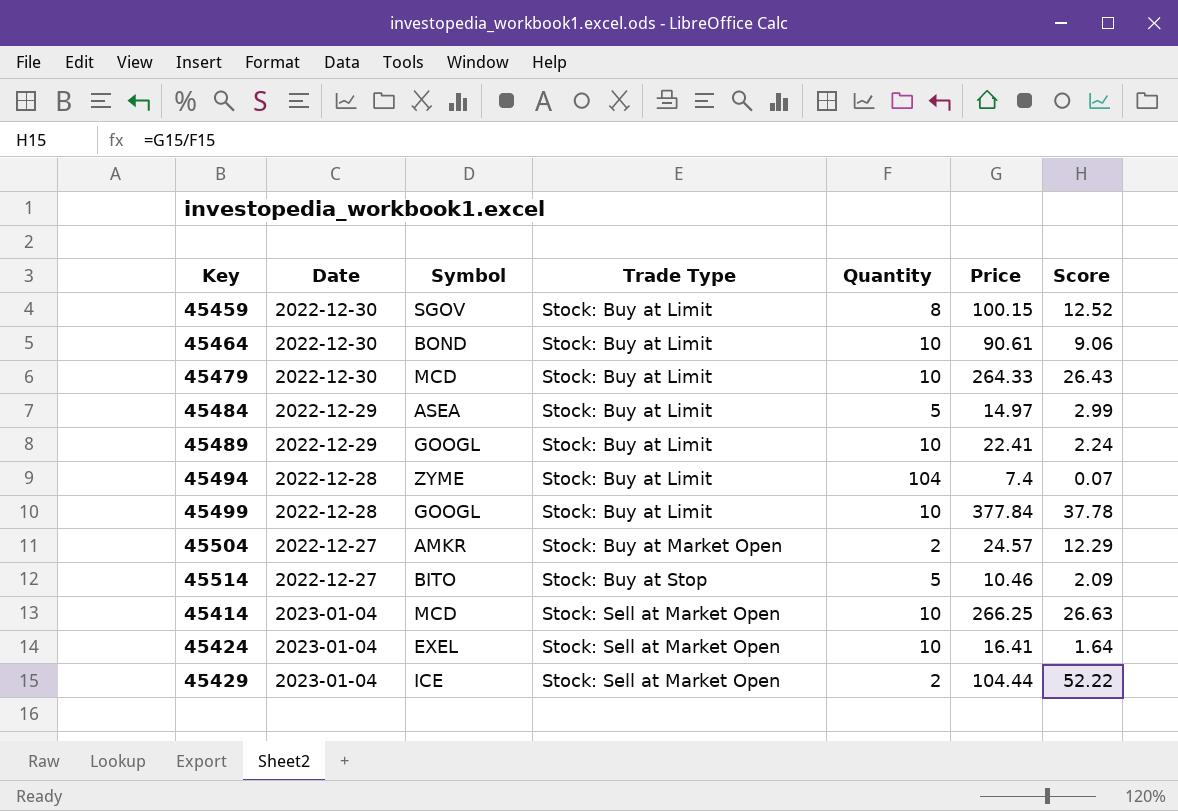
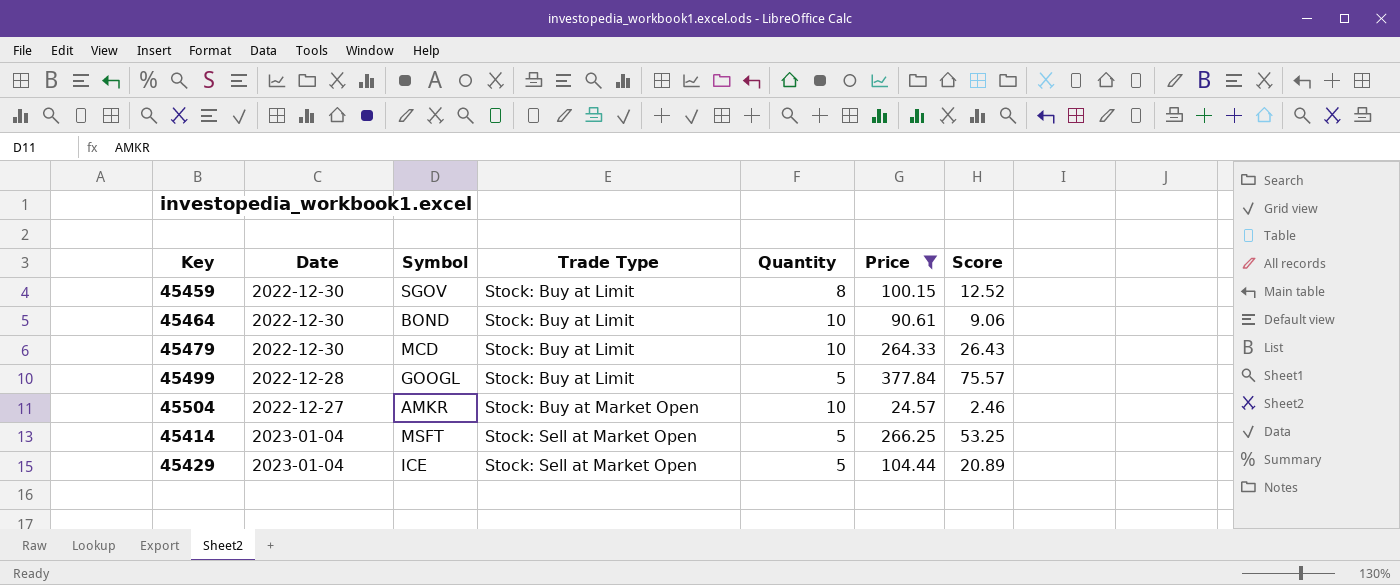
filter: none -> Price >= 24.57
45499 | Quantity: 10 -> 5
45499 | Score: 37.78 -> 75.57
45504 | Quantity: 2 -> 10
45504 | Score: 12.29 -> 2.46
45414 | Symbol: MCD -> MSFT
45414 | Quantity: 10 -> 5
45414 | Score: 26.63 -> 53.25
45429 | Quantity: 2 -> 5
45429 | Score: 52.22 -> 20.89

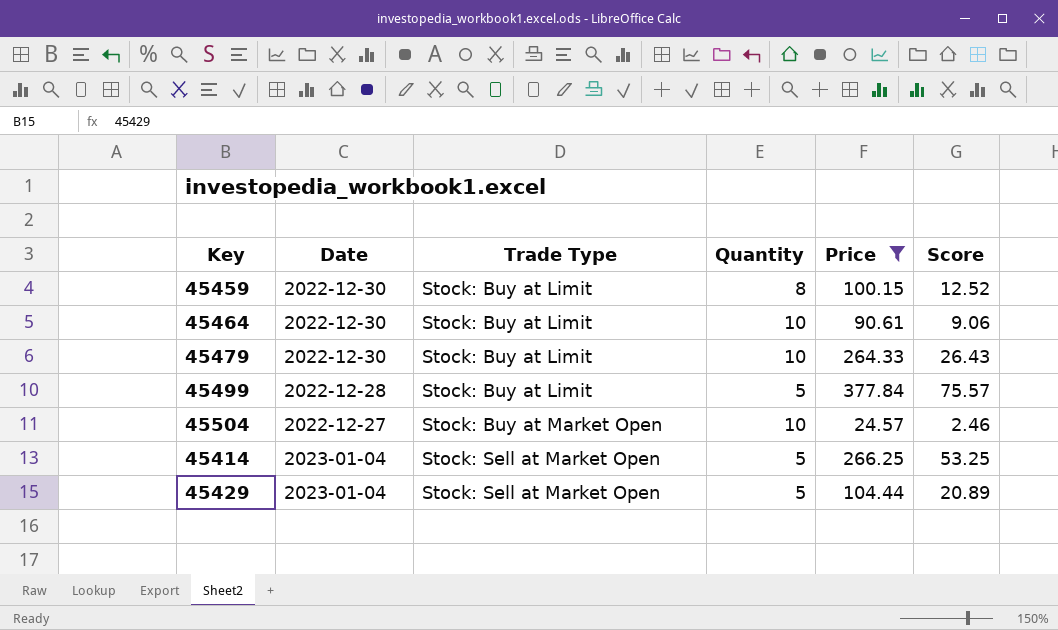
column Symbol | position: 3 -> none

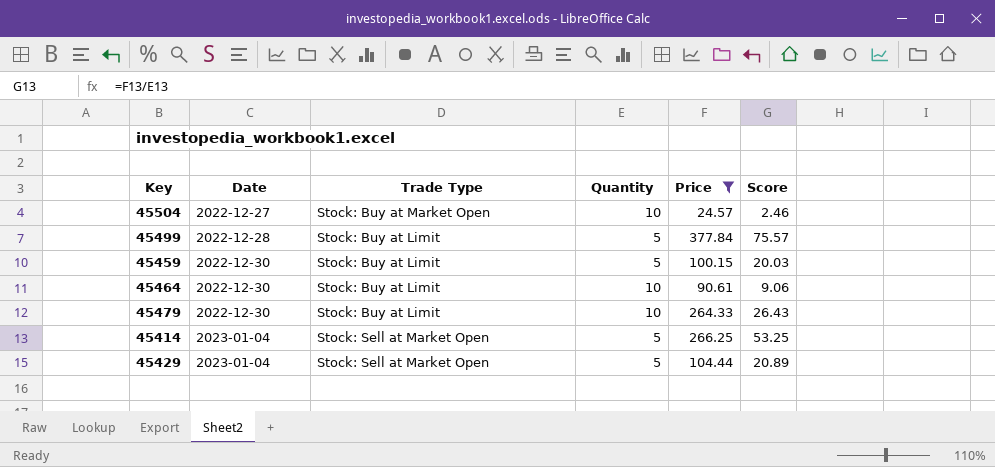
row order: Trade Type ascending -> Date ascending
45459 | Quantity: 8 -> 5
45459 | Score: 12.52 -> 20.03

